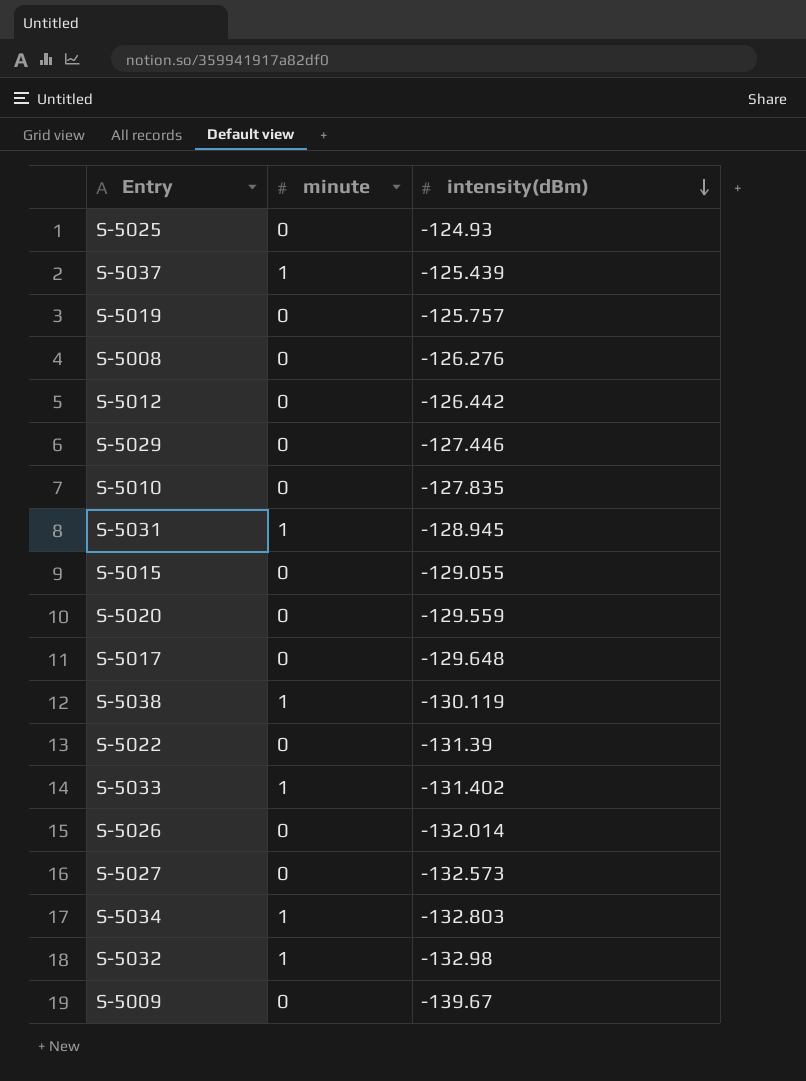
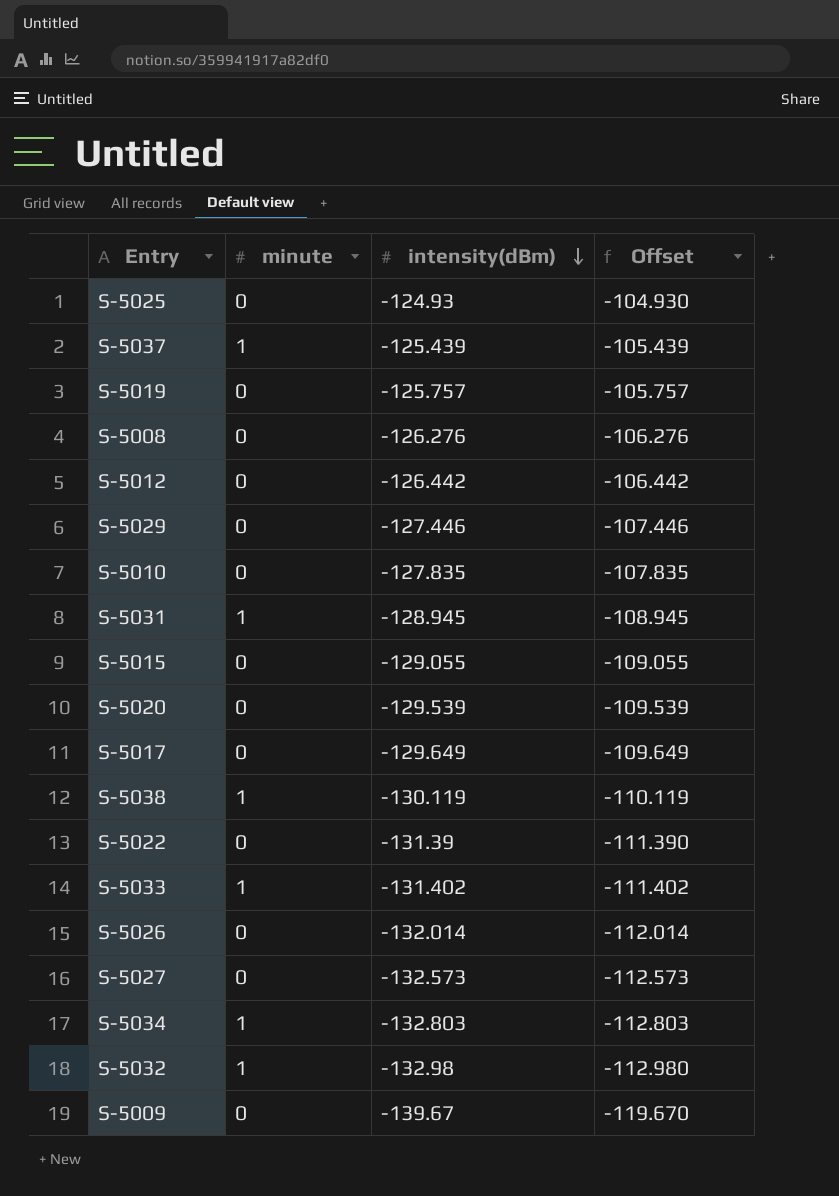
column Offset | formula: none -> [intensity(dBm)] + 20
S-5020 | intensity(dBm): -129.559 -> -129.539
S-5017 | intensity(dBm): -129.648 -> -129.649

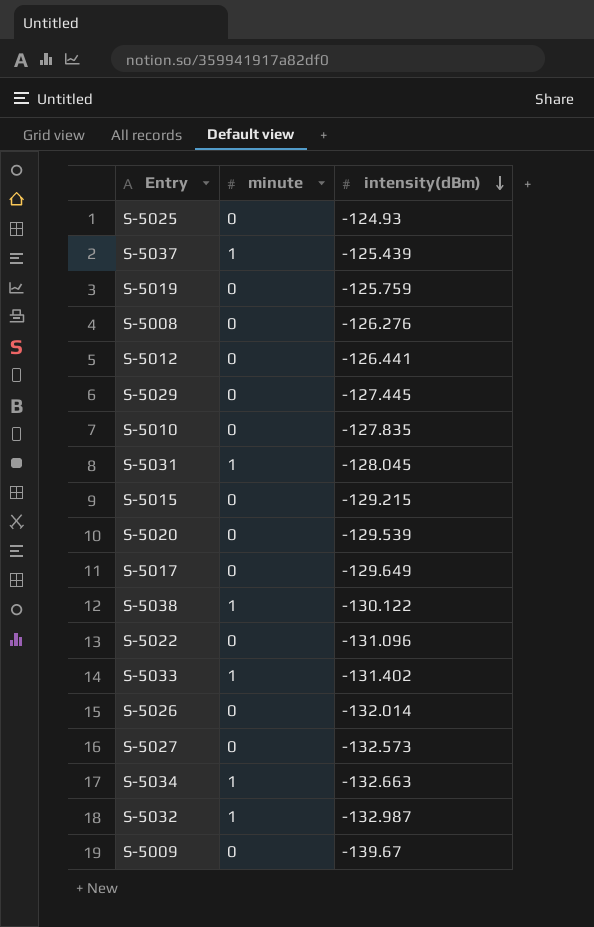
column Offset | formula: [intensity(dBm)] + 20 -> none
S-5019 | intensity(dBm): -125.757 -> -125.759
S-5012 | intensity(dBm): -126.442 -> -126.441
S-5029 | intensity(dBm): -127.446 -> -127.445
S-5031 | intensity(dBm): -128.945 -> -128.045
S-5015 | intensity(dBm): -129.055 -> -129.215
S-5038 | intensity(dBm): -130.119 -> -130.122
S-5022 | intensity(dBm): -131.39 -> -131.096
S-5034 | intensity(dBm): -132.803 -> -132.663
S-5032 | intensity(dBm): -132.98 -> -132.987

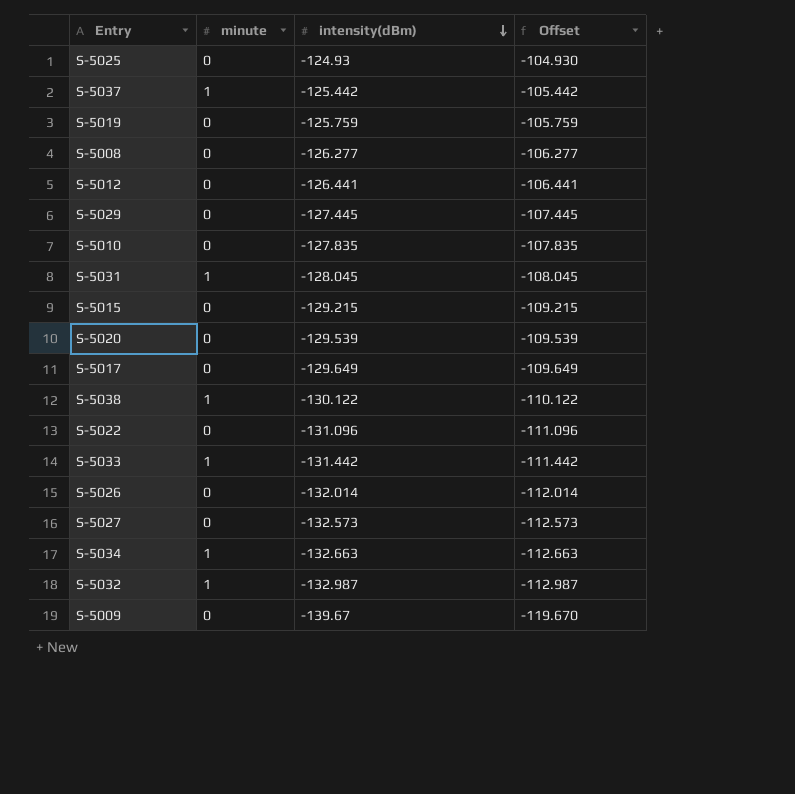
column Offset | formula: none -> [intensity(dBm)] + 20
S-5037 | intensity(dBm): -125.439 -> -125.442
S-5008 | intensity(dBm): -126.276 -> -126.277
S-5033 | intensity(dBm): -131.402 -> -131.442

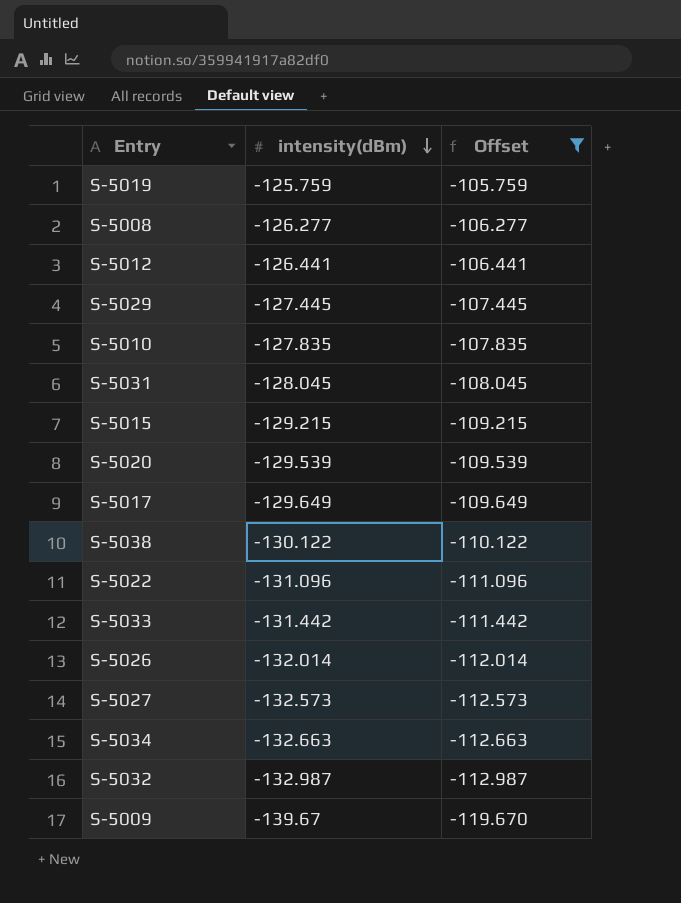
filter: none -> Offset <= -105.759
column minute | position: 2 -> none

